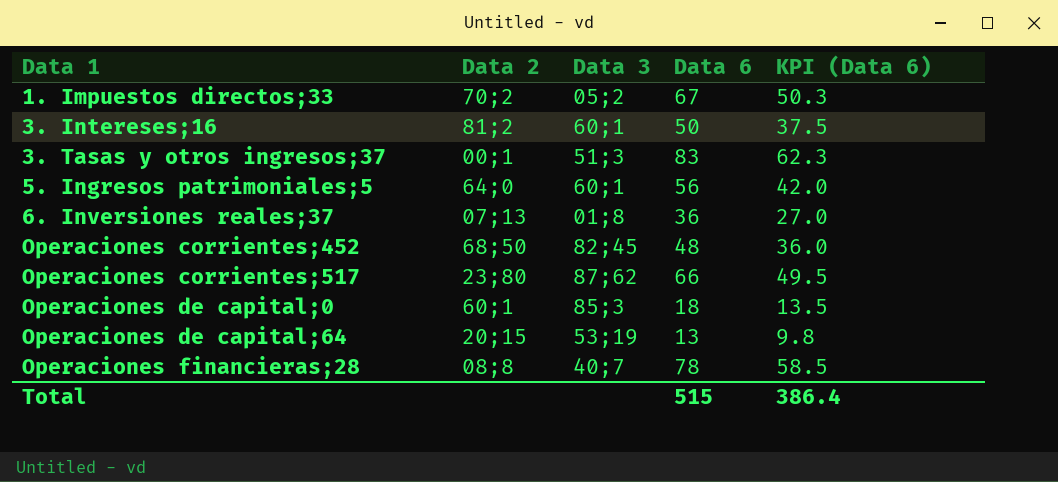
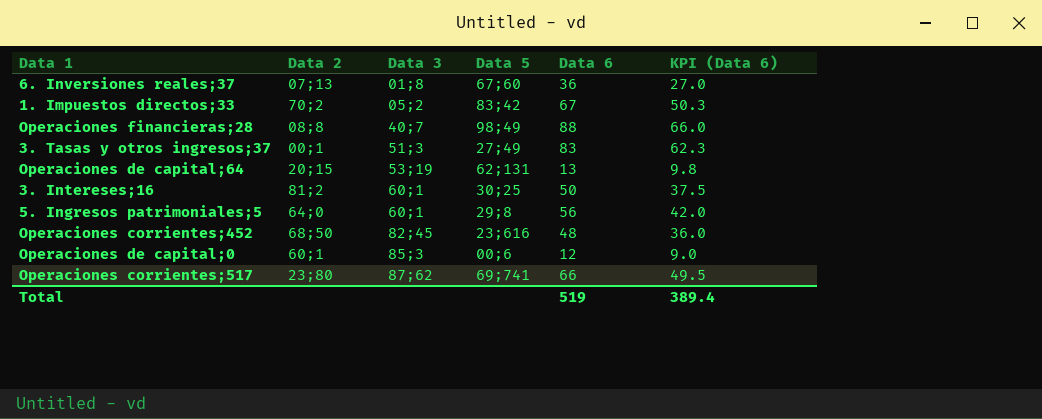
row order: Data 1 ascending -> Data 3 ascending
column Data 5 | position: none -> 4
Operaciones financieras;28 | Data 6: 78 -> 88
Operaciones financieras;28 | KPI (Data 6): 58.5 -> 66.0
Operaciones de capital;0 | Data 6: 18 -> 12
Operaciones de capital;0 | KPI (Data 6): 13.5 -> 9.0
Total | Data 6: 515 -> 519
Total | KPI (Data 6): 386.4 -> 389.4

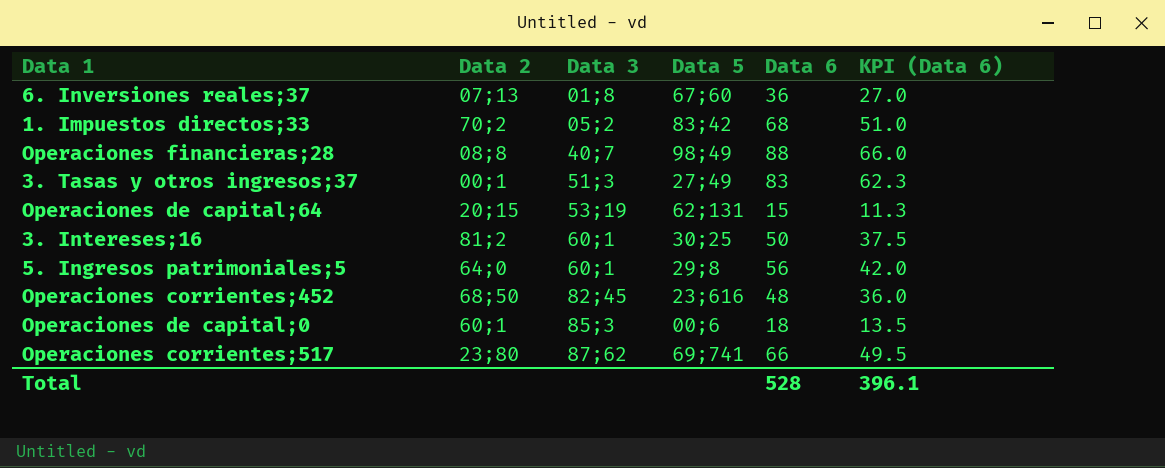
1. Impuestos directos;33 | Data 6: 67 -> 68
1. Impuestos directos;33 | KPI (Data 6): 50.3 -> 51.0
Operaciones de capital;64 | Data 6: 13 -> 15
Operaciones de capital;64 | KPI (Data 6): 9.8 -> 11.3
Operaciones de capital;0 | Data 6: 12 -> 18
Operaciones de capital;0 | KPI (Data 6): 9.0 -> 13.5
Total | Data 6: 519 -> 528
Total | KPI (Data 6): 389.4 -> 396.1

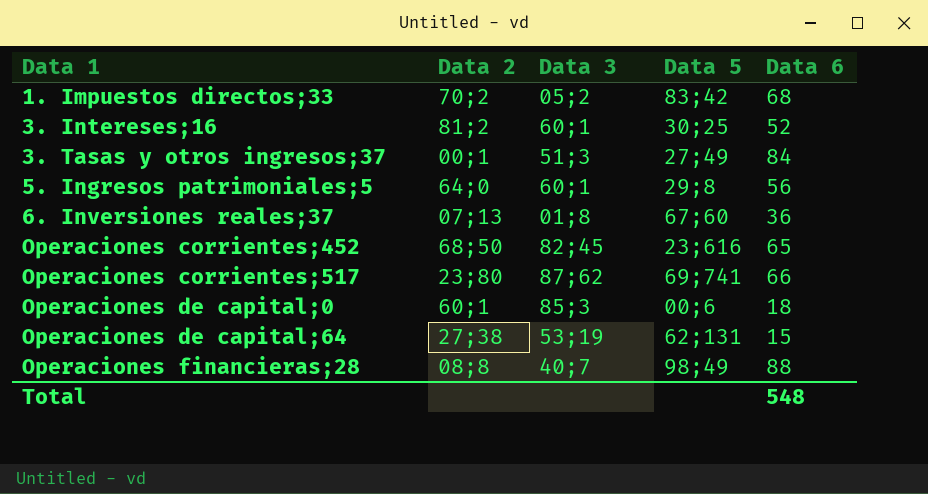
row order: Data 3 ascending -> Data 1 ascending
column KPI (Data 6) | formula: [Data 6] * 0.75 -> none
3. Intereses;16 | Data 6: 50 -> 52
3. Tasas y otros ingresos;37 | Data 6: 83 -> 84
Operaciones corrientes;452 | Data 6: 48 -> 65
Operaciones de capital;64 | Data 2: 20;15 -> 27;38
Total | Data 6: 528 -> 548

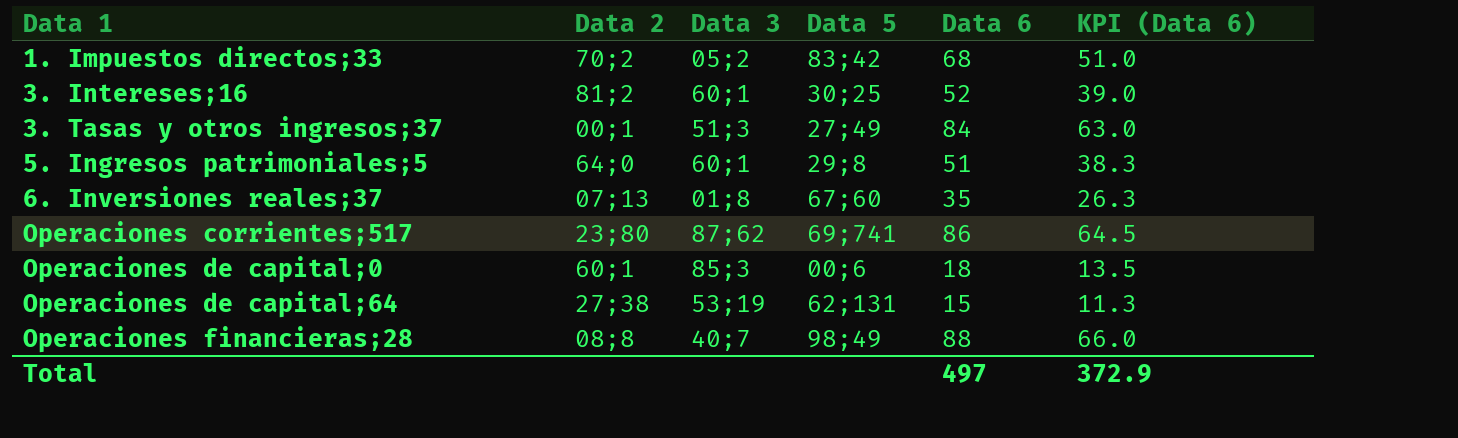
column KPI (Data 6) | formula: none -> [Data 6] * 0.75
row Operaciones corrientes;452: 68;50 | 82;45 | 23;616 | 65 -> none
5. Ingresos patrimoniales;5 | Data 6: 56 -> 51
6. Inversiones reales;37 | Data 6: 36 -> 35
Operaciones corrientes;517 | Data 6: 66 -> 86
Total | Data 6: 548 -> 497

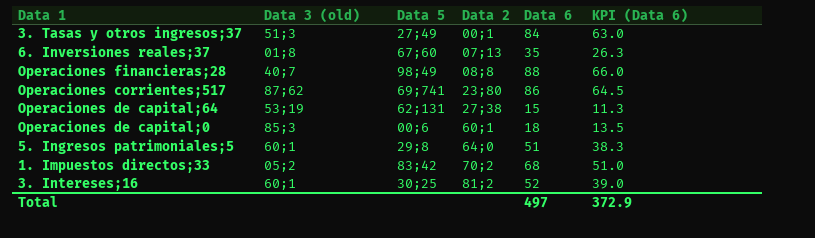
row order: Data 1 ascending -> Data 2 ascending
column name: Data 3 -> Data 3 (old)
column Data 2 | position: 2 -> 4

